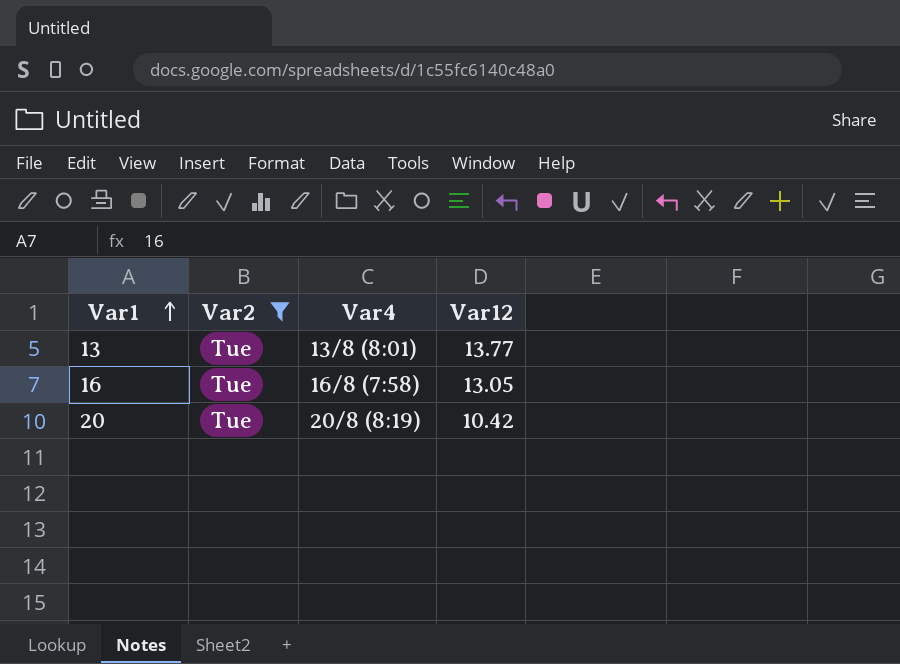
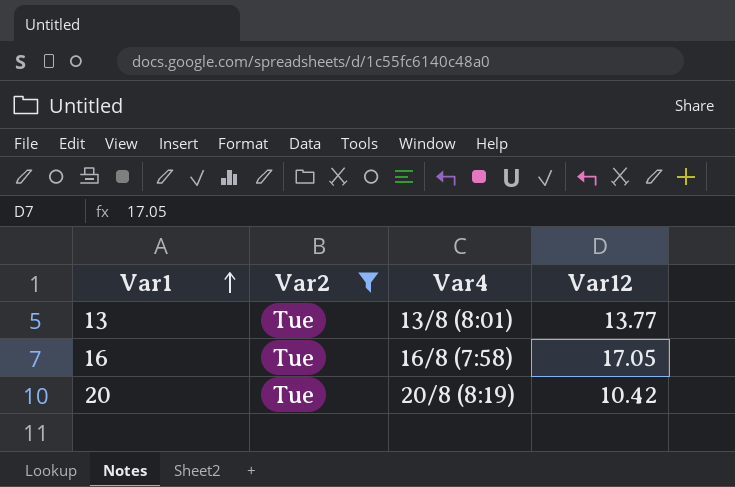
16 | Var12: 13.05 -> 17.05

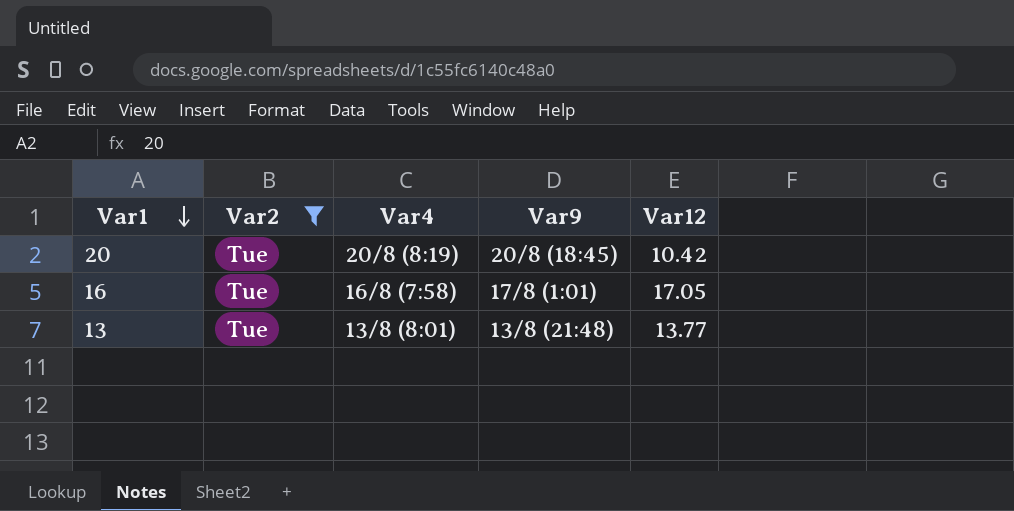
row order: Var1 ascending -> Var1 descending
column Var9 | position: none -> 4

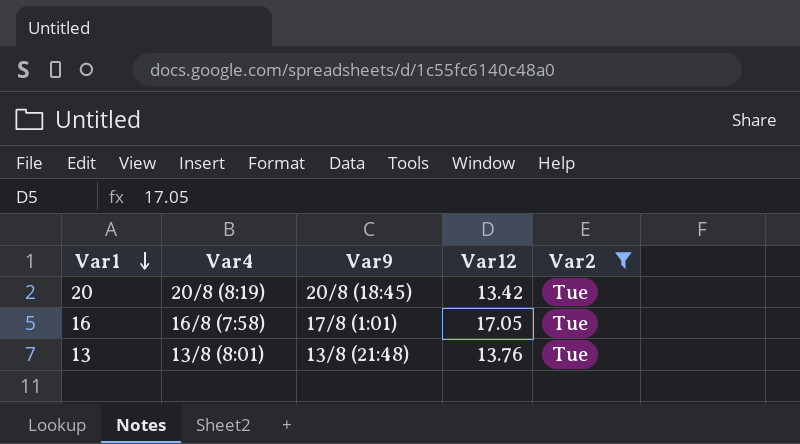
column Var2 | position: 2 -> 5
20 | Var12: 10.42 -> 13.42
13 | Var12: 13.77 -> 13.76

